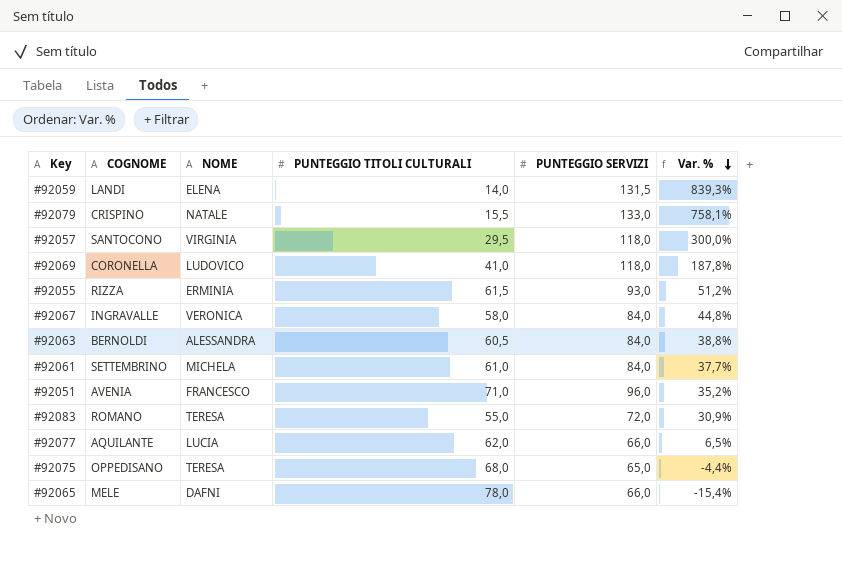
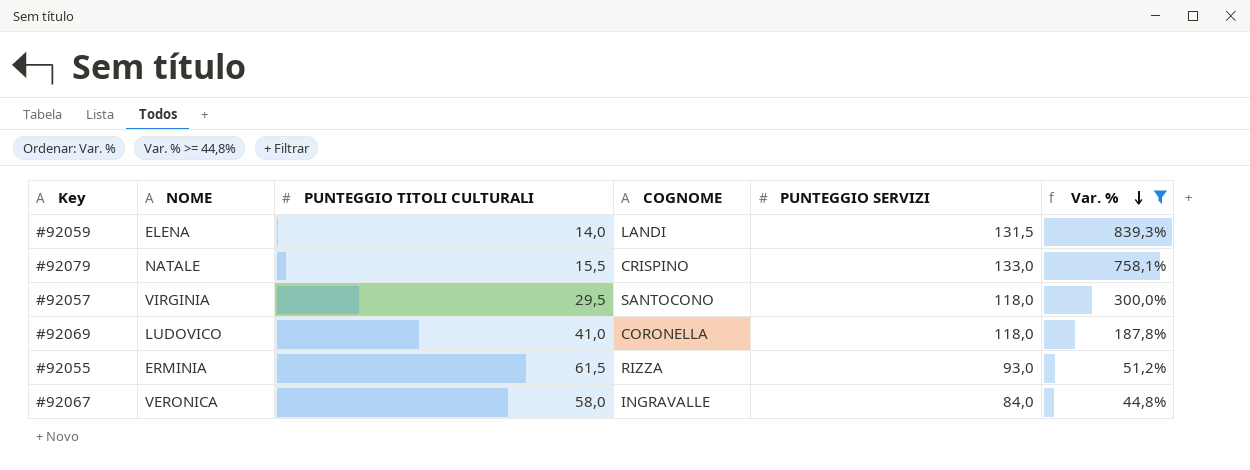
filter: none -> Var. % >= 44,8%
column COGNOME | position: 2 -> 4

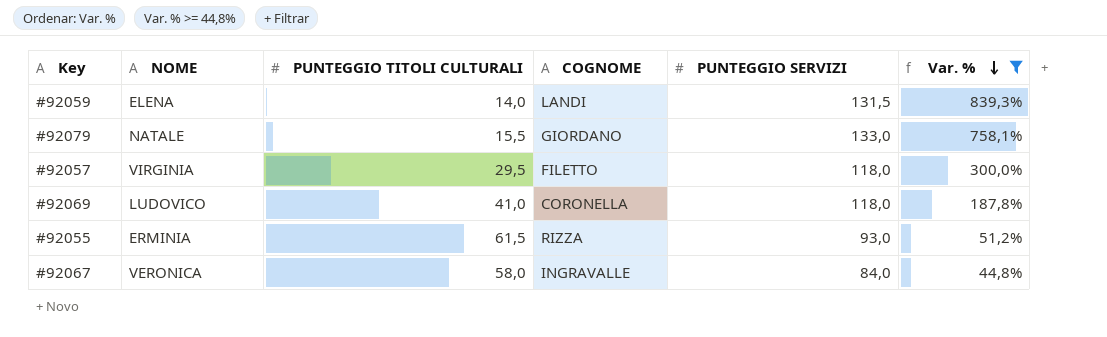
#92079 | COGNOME: CRISPINO -> GIORDANO
#92057 | COGNOME: SANTOCONO -> FILETTO

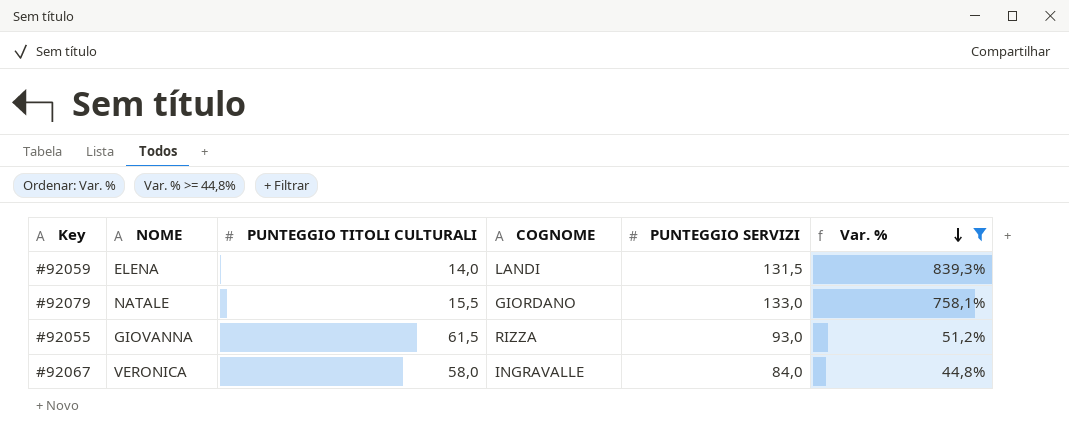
row #92057: VIRGINIA | 29,5 | FILETTO | 118,0 | 300,0% -> none
row #92069: LUDOVICO | 41,0 | CORONELLA | 118,0 | 187,8% -> none
#92055 | NOME: ERMINIA -> GIOVANNA

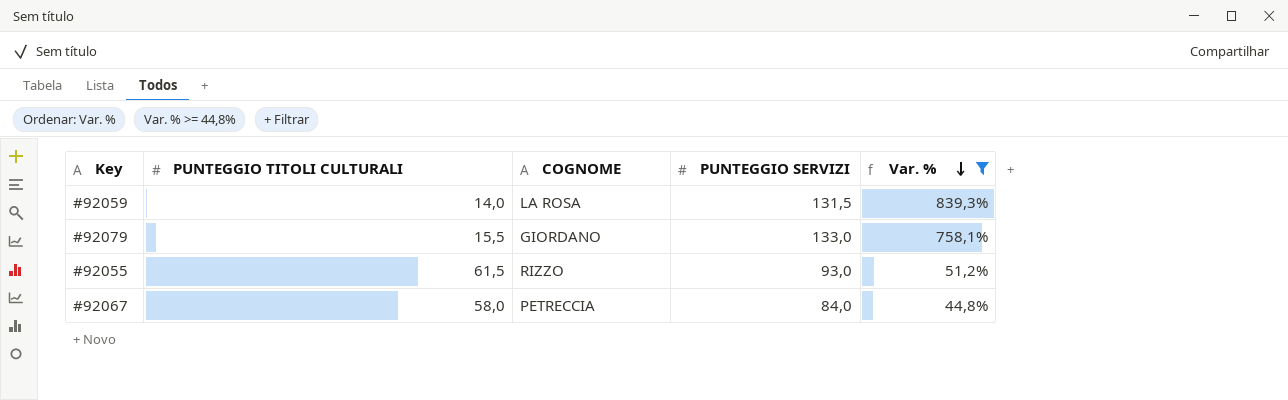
column NOME | position: 2 -> none
#92059 | COGNOME: LANDI -> LA ROSA
#92055 | COGNOME: RIZZA -> RIZZO
#92067 | COGNOME: INGRAVALLE -> PETRECCIA

